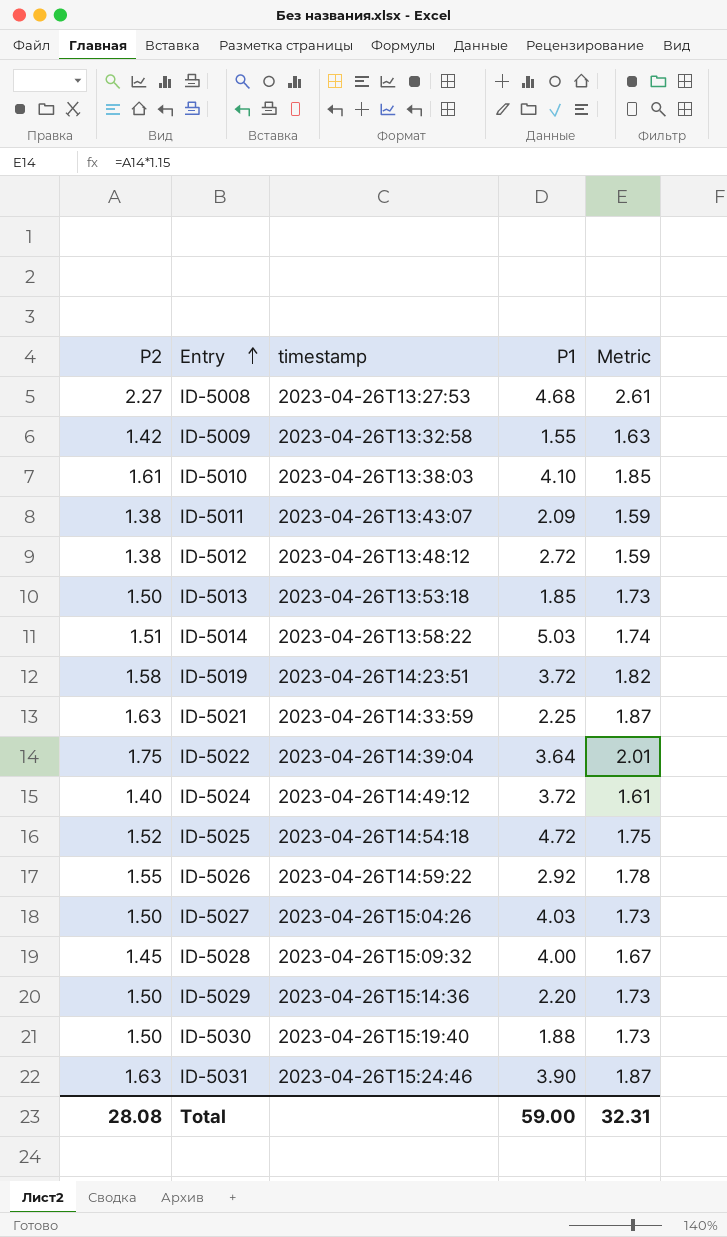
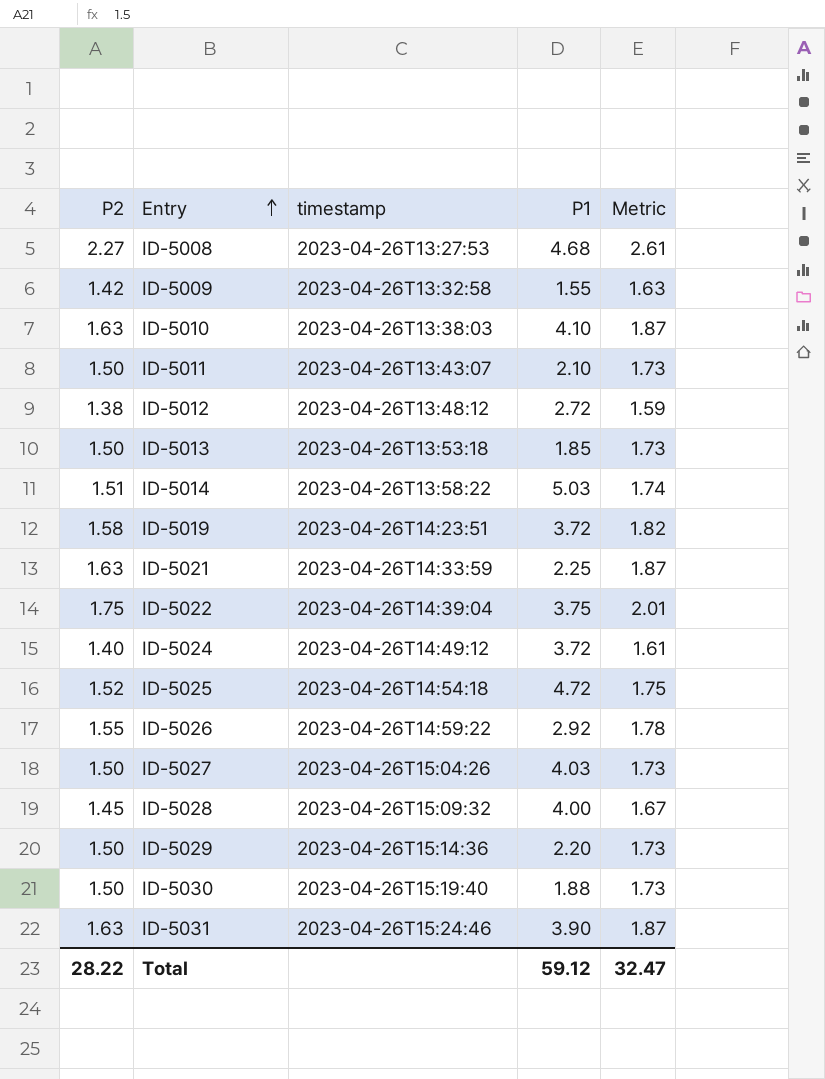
ID-5010 | P2: 1.61 -> 1.63
ID-5010 | Metric: 1.85 -> 1.87
ID-5011 | P2: 1.38 -> 1.50
ID-5011 | P1: 2.09 -> 2.10
ID-5011 | Metric: 1.59 -> 1.73
ID-5022 | P1: 3.64 -> 3.75
Total | P2: 28.08 -> 28.22
Total | P1: 59.00 -> 59.12
Total | Metric: 32.31 -> 32.47

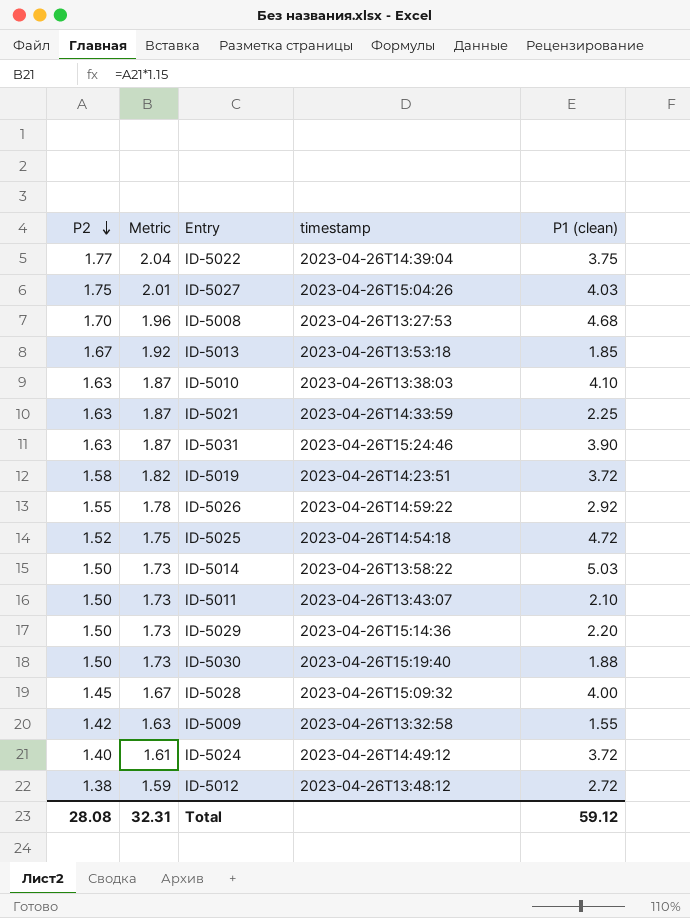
row order: Entry ascending -> P2 descending
column Metric | position: 5 -> 2
column name: P1 -> P1 (clean)
ID-5022 | P2: 1.75 -> 1.77
ID-5022 | Metric: 2.01 -> 2.04
ID-5027 | P2: 1.50 -> 1.75
ID-5027 | Metric: 1.73 -> 2.01
ID-5008 | P2: 2.27 -> 1.70
ID-5008 | Metric: 2.61 -> 1.96
ID-5013 | P2: 1.50 -> 1.67
ID-5013 | Metric: 1.73 -> 1.92
ID-5014 | P2: 1.51 -> 1.50
ID-5014 | Metric: 1.74 -> 1.73
Total | P2: 28.22 -> 28.08
Total | Metric: 32.47 -> 32.31

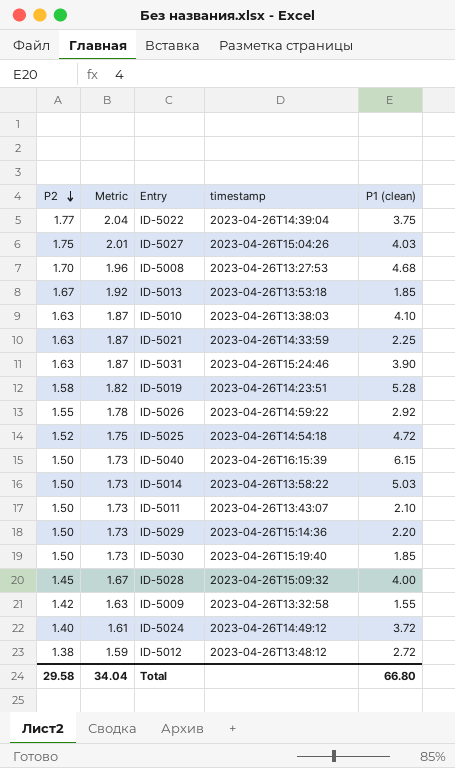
ID-5019 | P1 (clean): 3.72 -> 5.28
row ID-5040: none -> 1.50 | 1.73 | 2023-04-26T16:15:39 | 6.15
ID-5030 | P1 (clean): 1.88 -> 1.85
Total | P2: 28.08 -> 29.58
Total | Metric: 32.31 -> 34.04
Total | P1 (clean): 59.12 -> 66.80

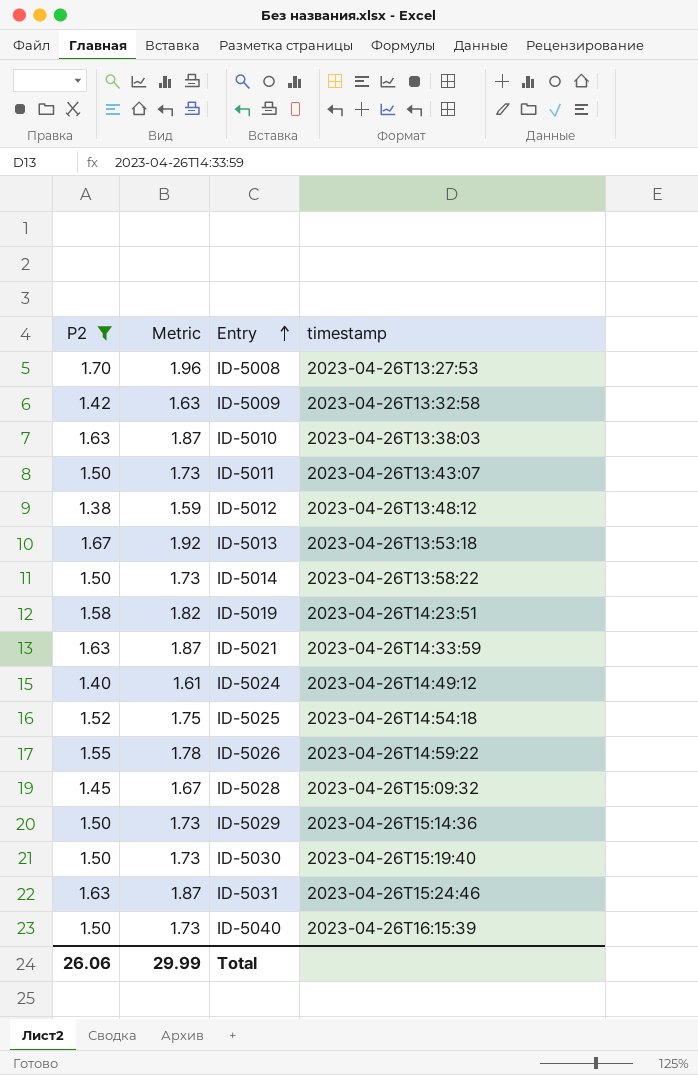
filter: none -> P2 <= 1.70
row order: P2 descending -> Entry ascending
column P1 (clean) | position: 5 -> none
Total | P2: 29.58 -> 26.06
Total | Metric: 34.04 -> 29.99

